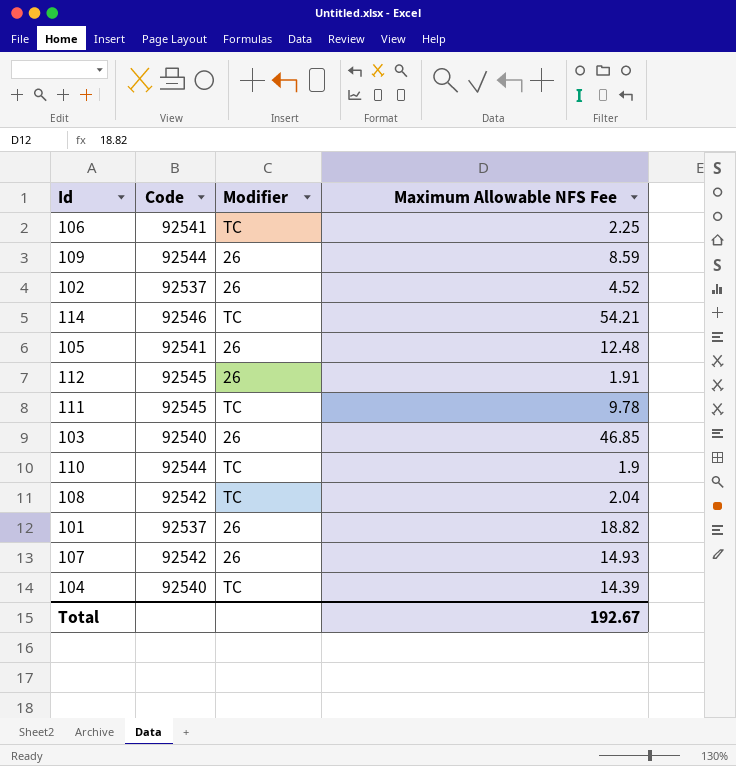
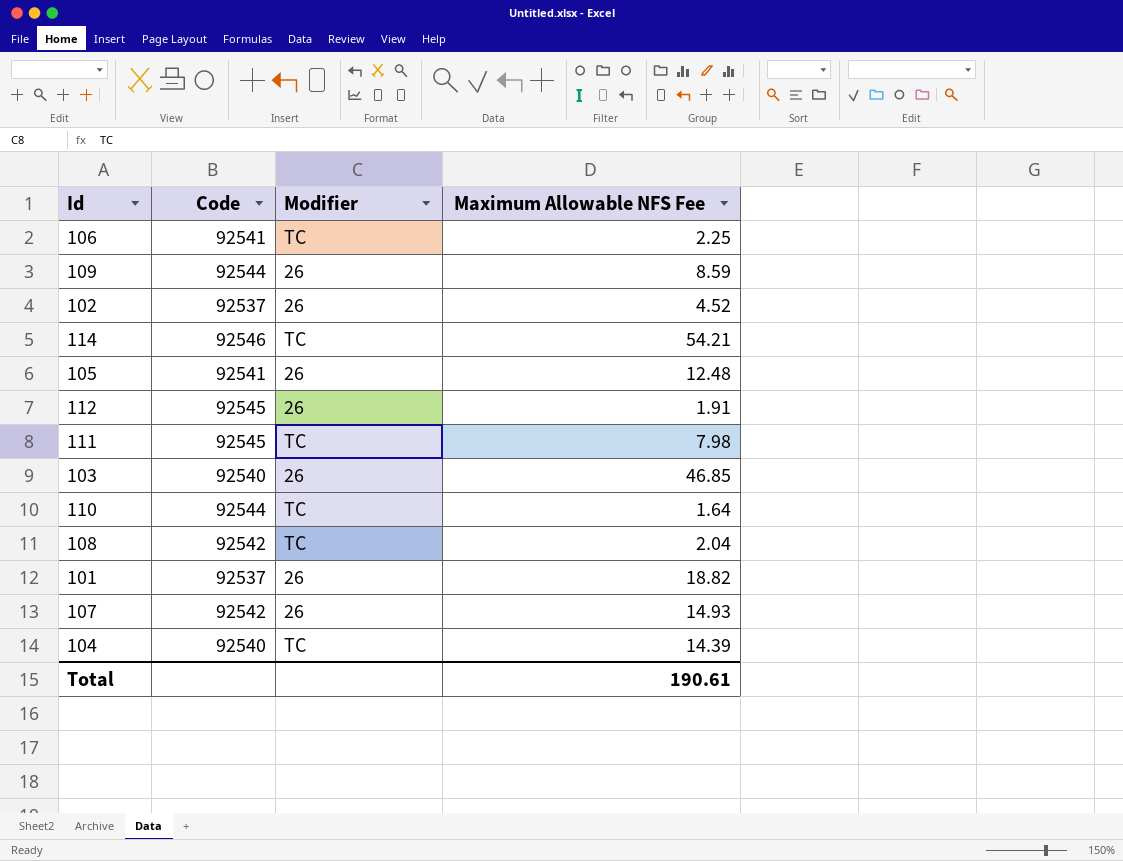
111 | Maximum Allowable NFS Fee: 9.78 -> 7.98
110 | Maximum Allowable NFS Fee: 1.9 -> 1.64
Total | Maximum Allowable NFS Fee: 192.67 -> 190.61

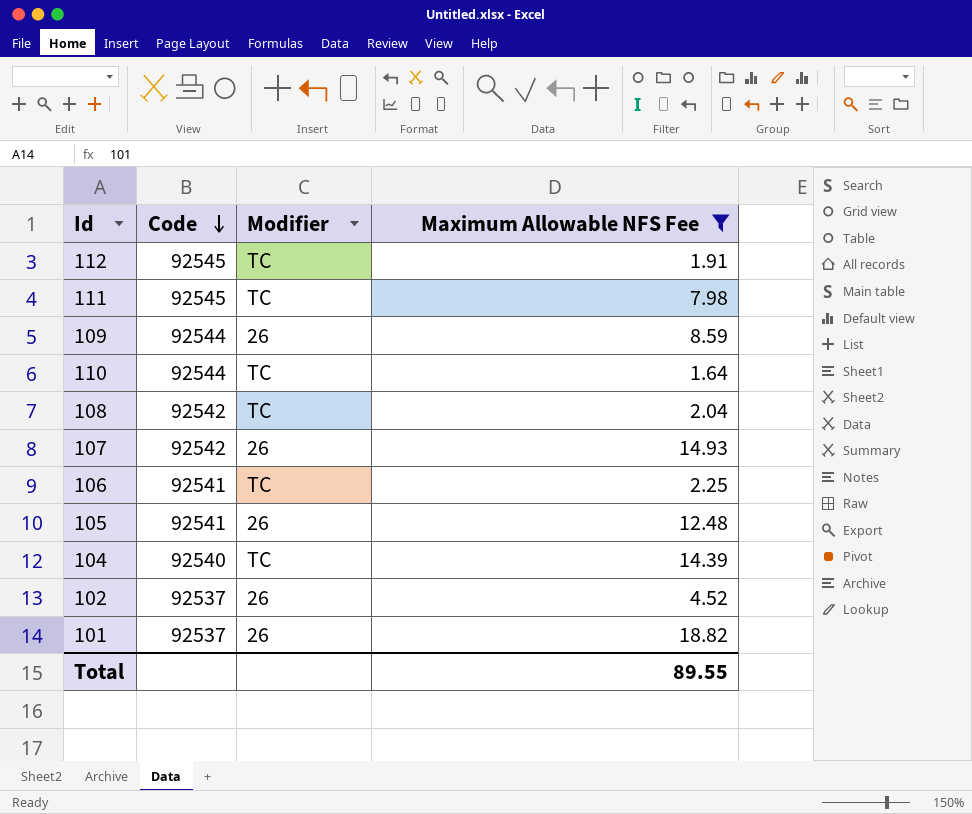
filter: none -> Maximum Allowable NFS Fee <= 18.82
row order: none -> Code descending
112 | Modifier: 26 -> TC
Total | Maximum Allowable NFS Fee: 190.61 -> 89.55

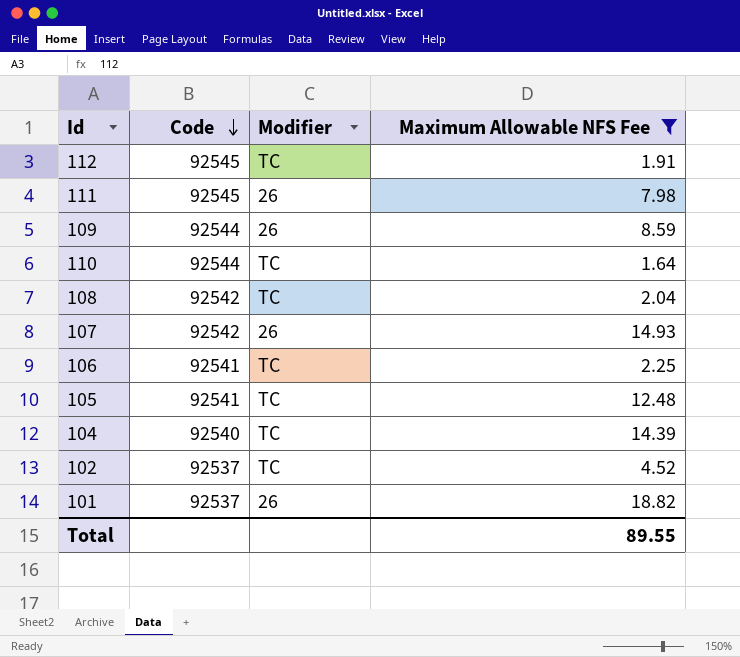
111 | Modifier: TC -> 26
105 | Modifier: 26 -> TC
102 | Modifier: 26 -> TC

